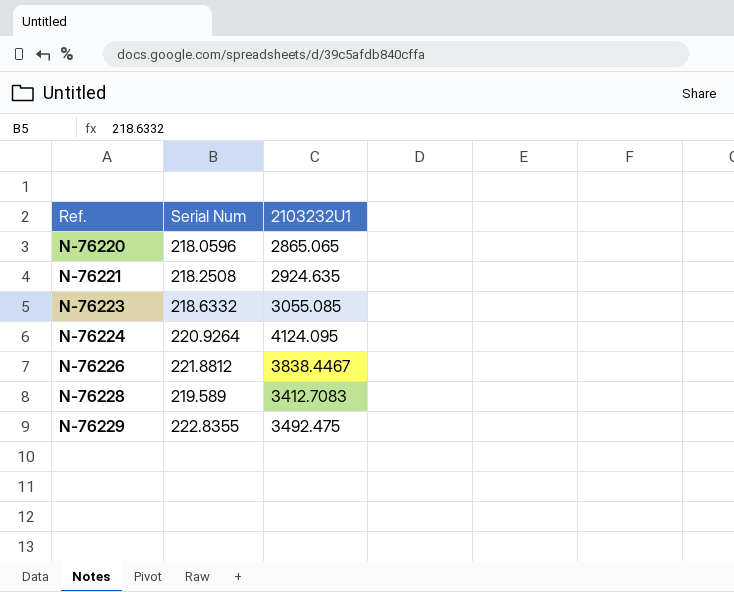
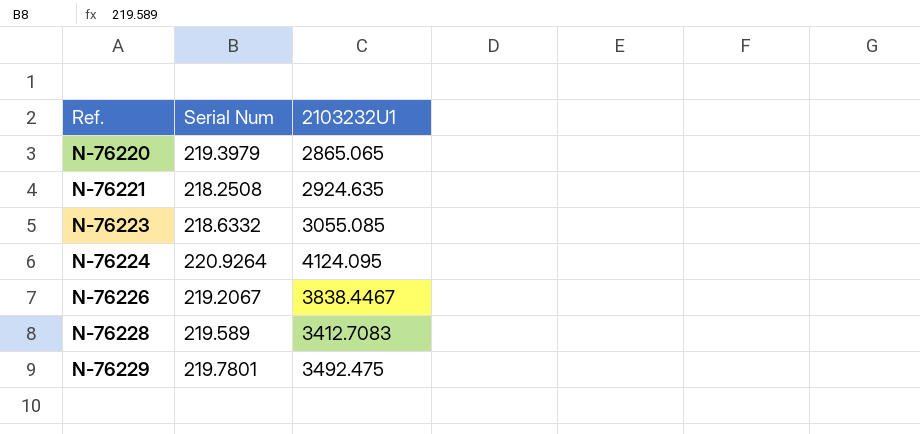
N-76220 | Serial Num: 218.0596 -> 219.3979
N-76226 | Serial Num: 221.8812 -> 219.2067
N-76229 | Serial Num: 222.8355 -> 219.7801

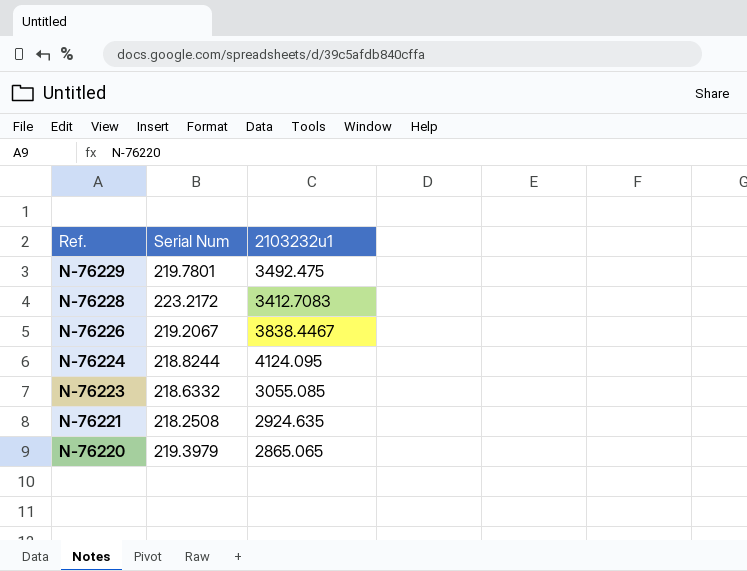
row order: Ref. ascending -> Ref. descending
column name: 2103232U1 -> 2103232u1
N-76228 | Serial Num: 219.589 -> 223.2172
N-76224 | Serial Num: 220.9264 -> 218.8244

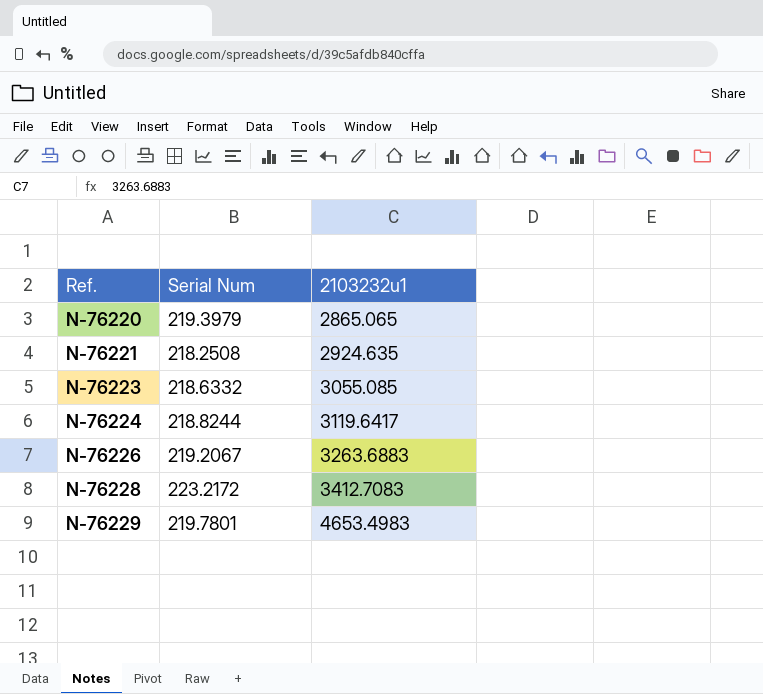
row order: Ref. descending -> Ref. ascending
N-76224 | 2103232u1: 4124.095 -> 3119.6417
N-76226 | 2103232u1: 3838.4467 -> 3263.6883
N-76229 | 2103232u1: 3492.475 -> 4653.4983

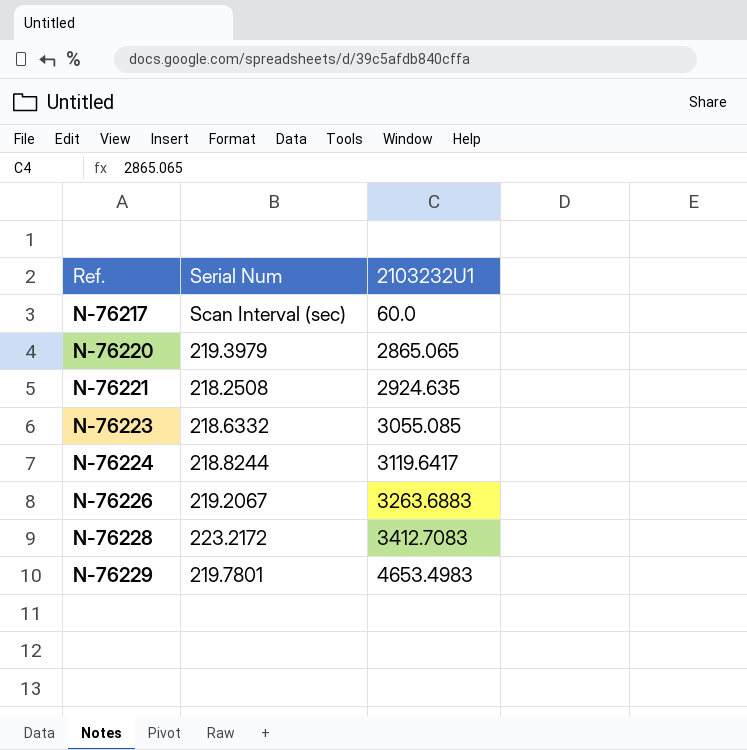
column name: 2103232u1 -> 2103232U1
row N-76217: none -> Scan Interval (sec) | 60.0

